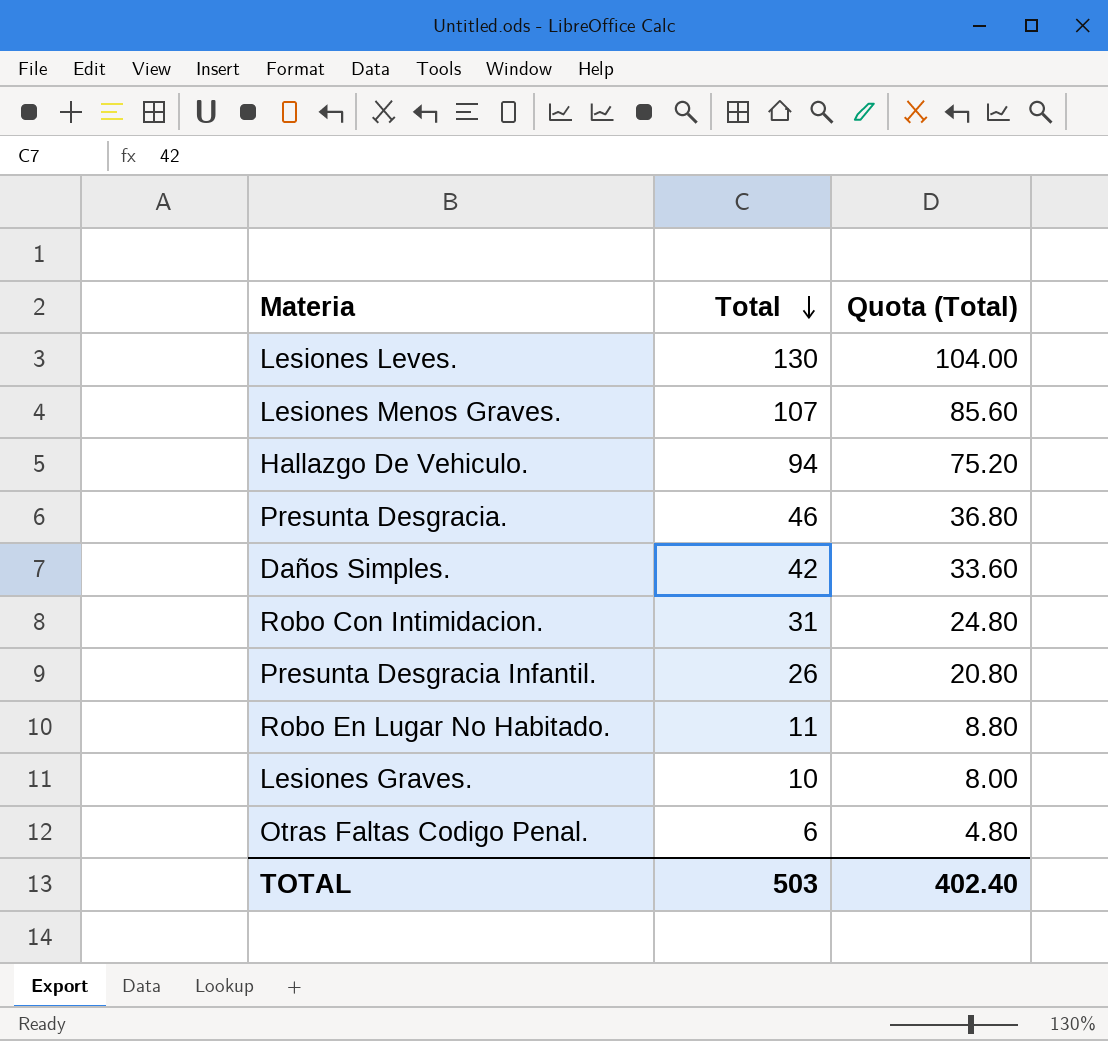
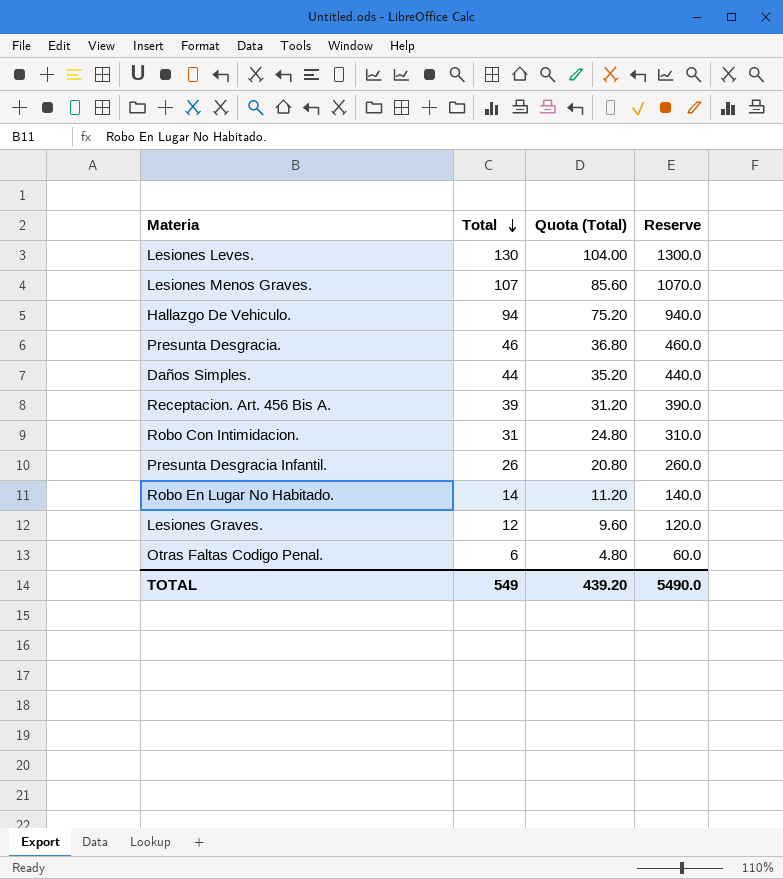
column Reserve | formula: none -> [Total] * 10
Daños Simples. | Total: 42 -> 44
Daños Simples. | Quota (Total): 33.60 -> 35.20
row Receptacion. Art. 456 Bis A.: none -> 39 | 31.20 | 390.0
Robo En Lugar No Habitado. | Total: 11 -> 14
Robo En Lugar No Habitado. | Quota (Total): 8.80 -> 11.20
Lesiones Graves. | Total: 10 -> 12
Lesiones Graves. | Quota (Total): 8.00 -> 9.60
TOTAL | Total: 503 -> 549
TOTAL | Quota (Total): 402.40 -> 439.20

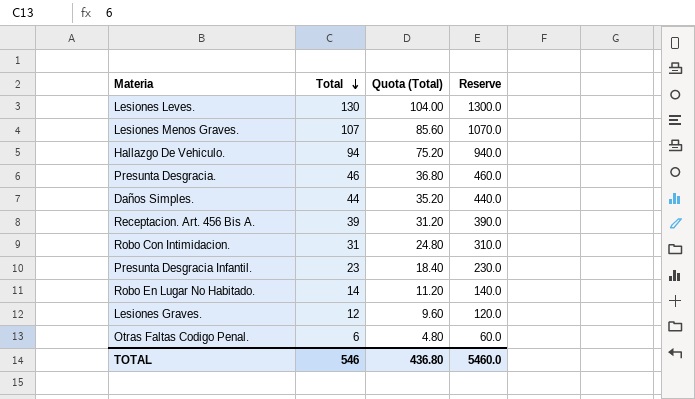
Presunta Desgracia Infantil. | Total: 26 -> 23
Presunta Desgracia Infantil. | Quota (Total): 20.80 -> 18.40
Presunta Desgracia Infantil. | Reserve: 260.0 -> 230.0
TOTAL | Total: 549 -> 546
TOTAL | Quota (Total): 439.20 -> 436.80
TOTAL | Reserve: 5490.0 -> 5460.0

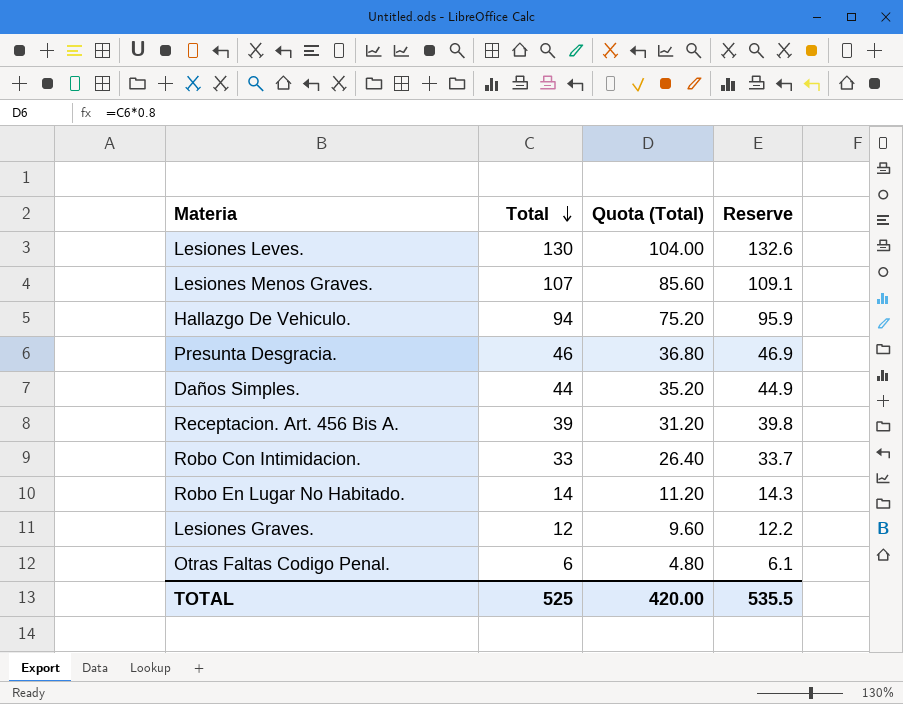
column Reserve | formula: [Total] * 10 -> [Total] * 1.02
row Presunta Desgracia Infantil.: 23 | 18.40 | 230.0 -> none
Robo Con Intimidacion. | Total: 31 -> 33
Robo Con Intimidacion. | Quota (Total): 24.80 -> 26.40
TOTAL | Total: 546 -> 525
TOTAL | Quota (Total): 436.80 -> 420.00
TOTAL | Reserve: 5460.0 -> 535.5

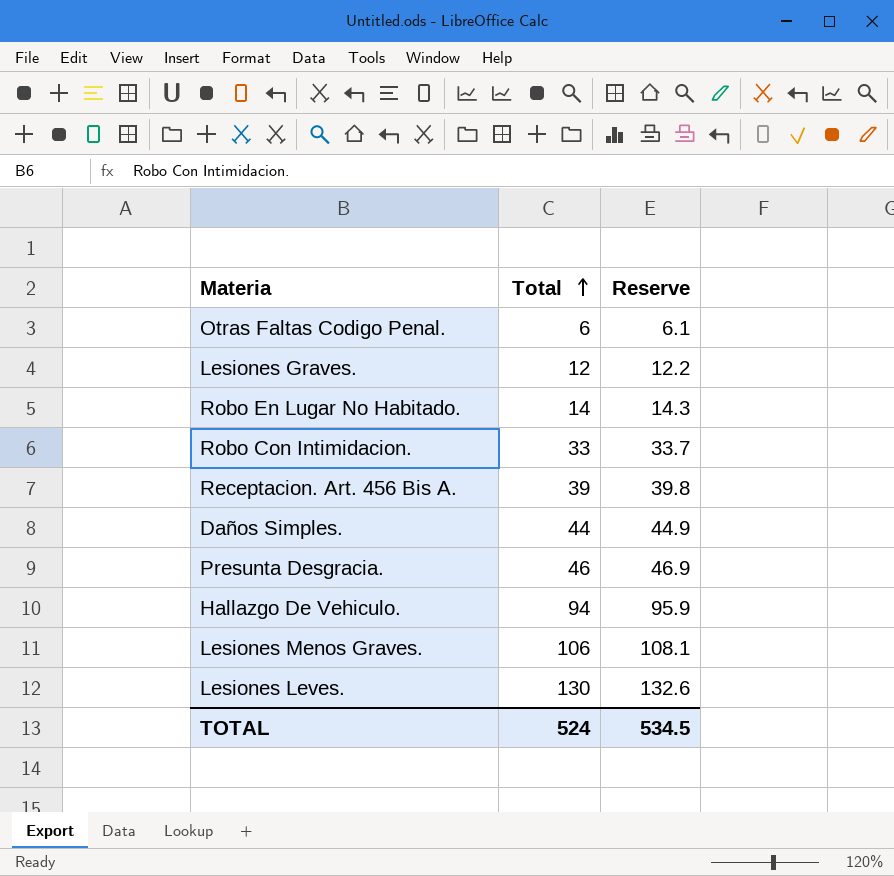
row order: Total descending -> Total ascending
column Quota (Total) | formula: [Total] * 0.8 -> none
Lesiones Menos Graves. | Total: 107 -> 106
Lesiones Menos Graves. | Reserve: 109.1 -> 108.1
TOTAL | Total: 525 -> 524
TOTAL | Reserve: 535.5 -> 534.5

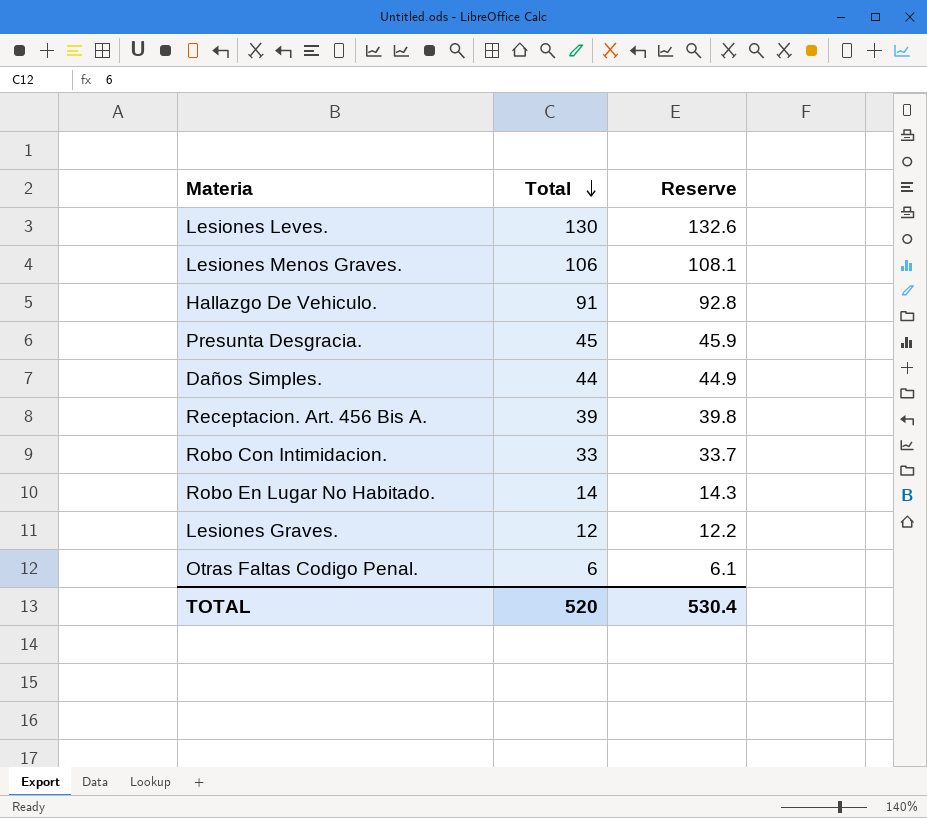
row order: Total ascending -> Total descending
Hallazgo De Vehiculo. | Total: 94 -> 91
Hallazgo De Vehiculo. | Reserve: 95.9 -> 92.8
Presunta Desgracia. | Total: 46 -> 45
Presunta Desgracia. | Reserve: 46.9 -> 45.9
TOTAL | Total: 524 -> 520
TOTAL | Reserve: 534.5 -> 530.4

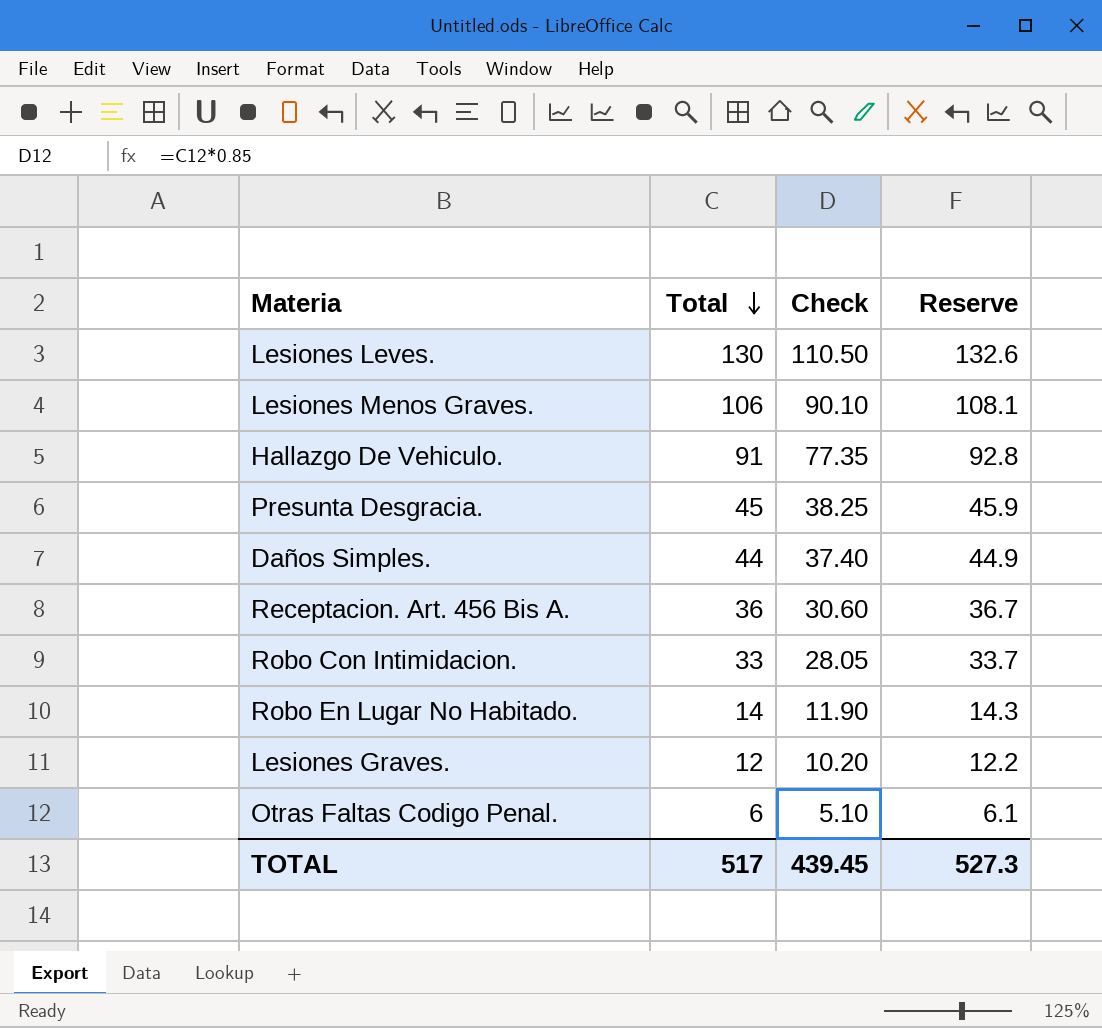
column Check | formula: none -> [Total] * 0.85
Receptacion. Art. 456 Bis A. | Total: 39 -> 36
Receptacion. Art. 456 Bis A. | Reserve: 39.8 -> 36.7
TOTAL | Total: 520 -> 517
TOTAL | Reserve: 530.4 -> 527.3

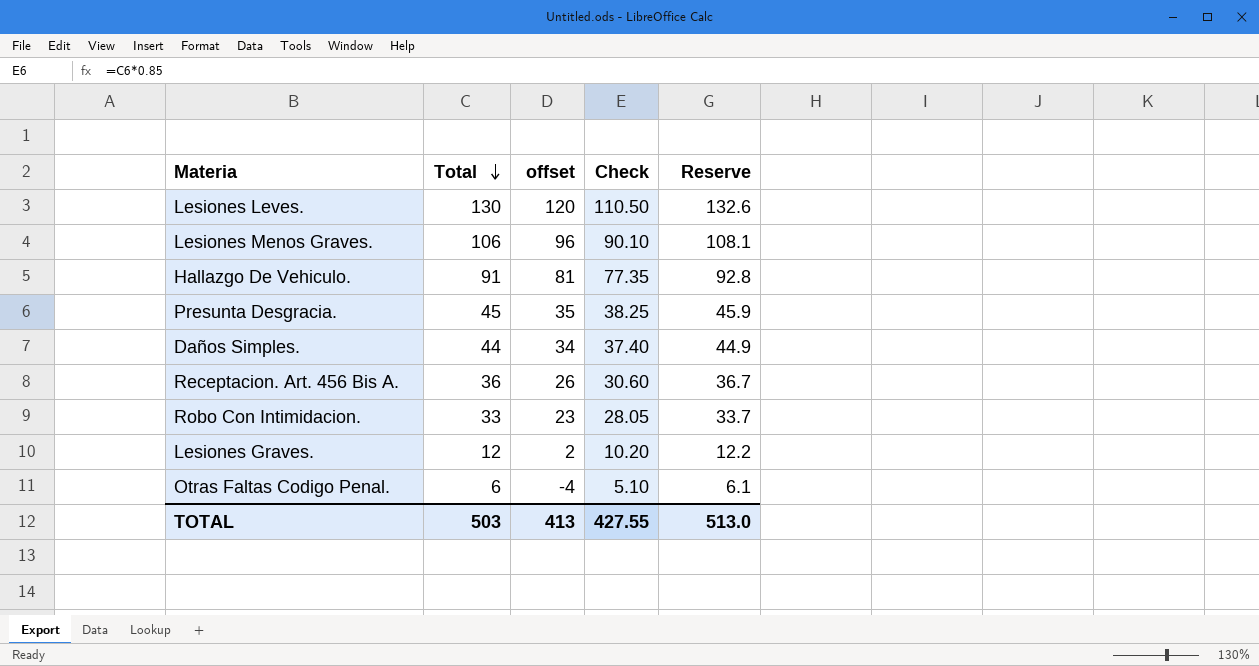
column offset | formula: none -> [Total] - 10
row Robo En Lugar No Habitado.: 14 | 11.90 | 14.3 -> none
TOTAL | Total: 517 -> 503
TOTAL | Check: 439.45 -> 427.55
TOTAL | Reserve: 527.3 -> 513.0

